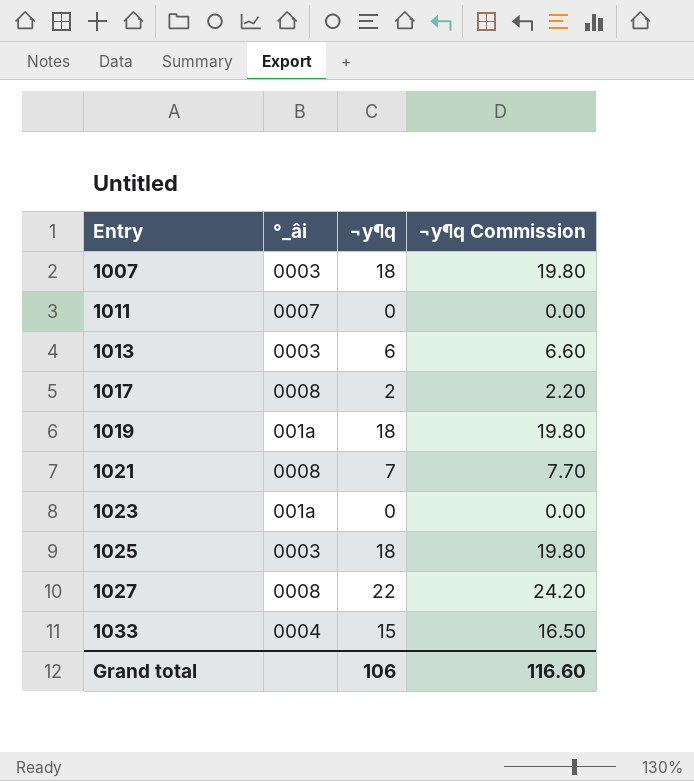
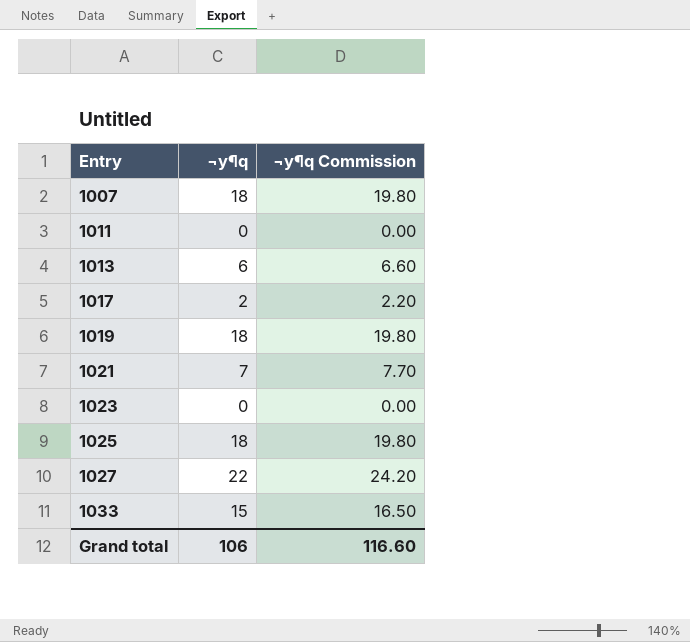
column °_âi | position: 2 -> none

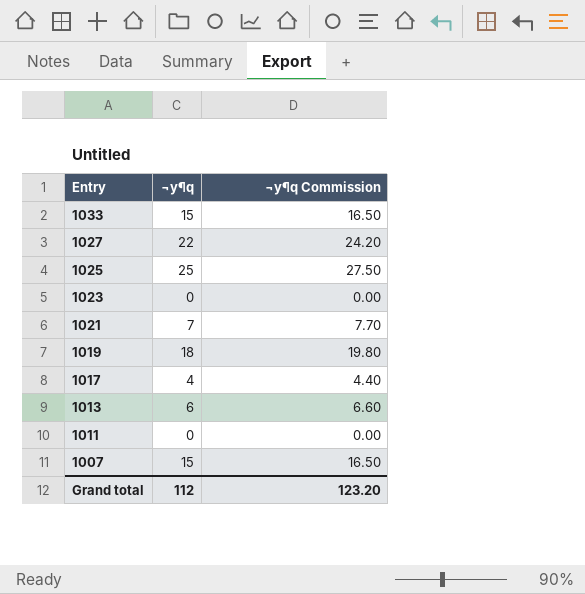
row order: Entry ascending -> Entry descending
1025 | ¬y¶q: 18 -> 25
1025 | ¬y¶q Commission: 19.80 -> 27.50
1017 | ¬y¶q: 2 -> 4
1017 | ¬y¶q Commission: 2.20 -> 4.40
1007 | ¬y¶q: 18 -> 15
1007 | ¬y¶q Commission: 19.80 -> 16.50
Grand total | ¬y¶q: 106 -> 112
Grand total | ¬y¶q Commission: 116.60 -> 123.20

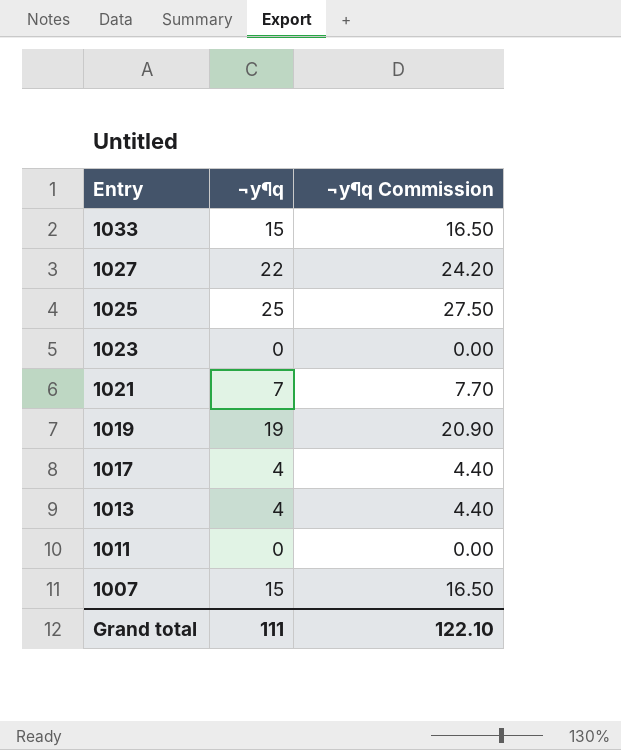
1019 | ¬y¶q: 18 -> 19
1019 | ¬y¶q Commission: 19.80 -> 20.90
1013 | ¬y¶q: 6 -> 4
1013 | ¬y¶q Commission: 6.60 -> 4.40
Grand total | ¬y¶q: 112 -> 111
Grand total | ¬y¶q Commission: 123.20 -> 122.10

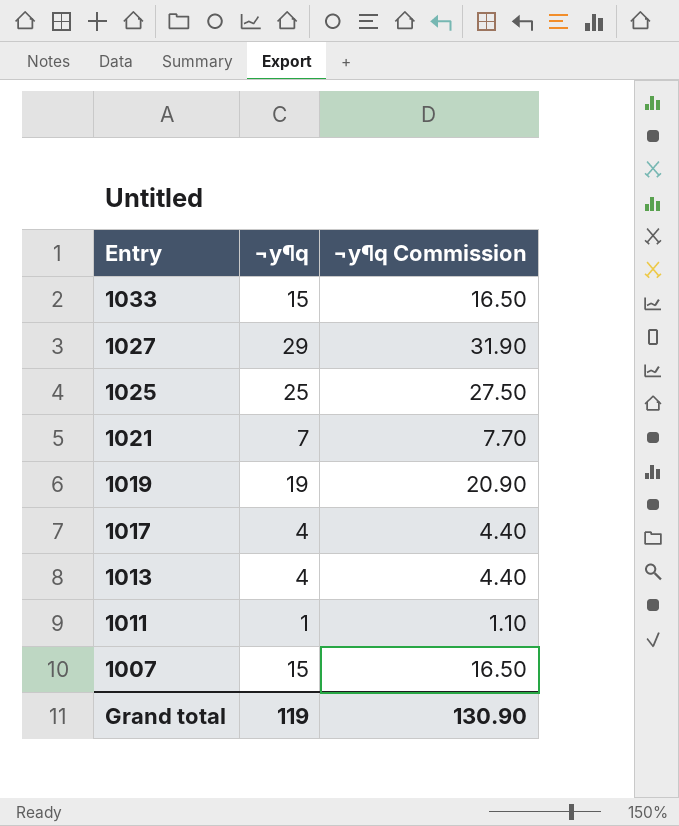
row 1023: 0 | 0.00 -> none
1027 | ¬y¶q: 22 -> 29
1027 | ¬y¶q Commission: 24.20 -> 31.90
1011 | ¬y¶q: 0 -> 1
1011 | ¬y¶q Commission: 0.00 -> 1.10
Grand total | ¬y¶q: 111 -> 119
Grand total | ¬y¶q Commission: 122.10 -> 130.90

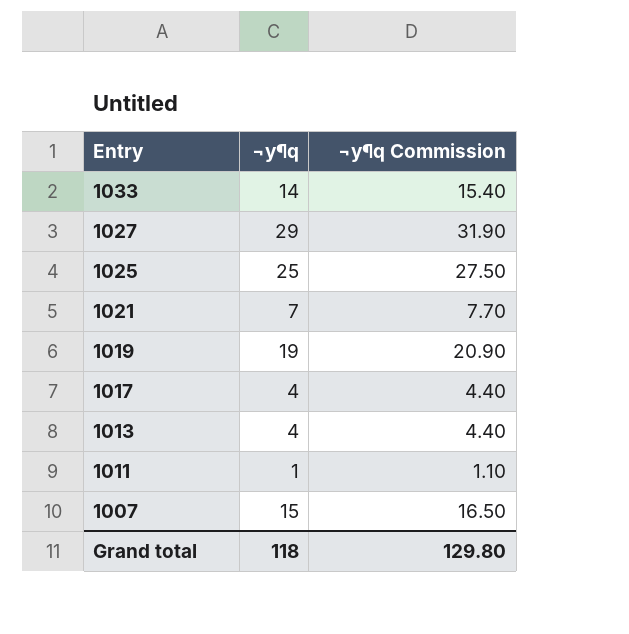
1033 | ¬y¶q: 15 -> 14
1033 | ¬y¶q Commission: 16.50 -> 15.40
Grand total | ¬y¶q: 119 -> 118
Grand total | ¬y¶q Commission: 130.90 -> 129.80

